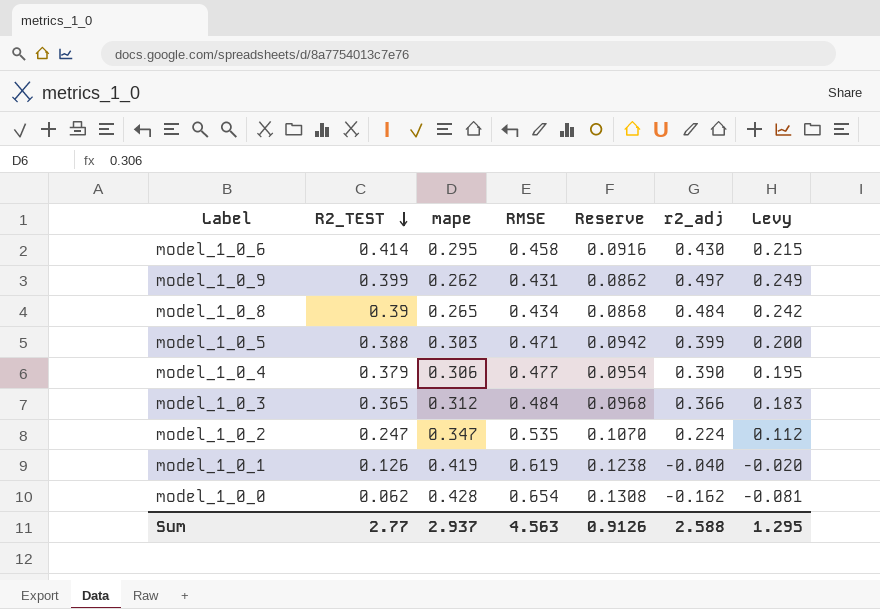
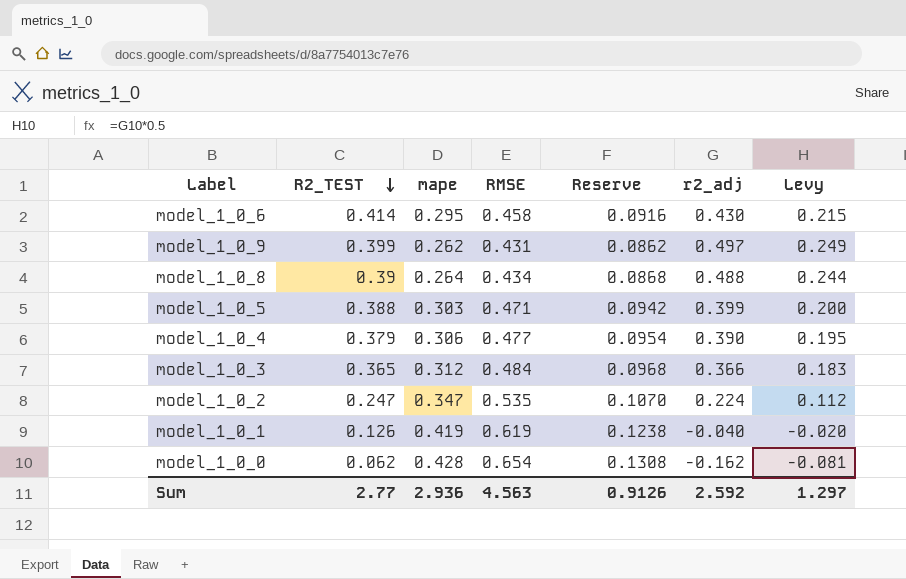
model_1_0_8 | mape: 0.265 -> 0.264
model_1_0_8 | r2_adj: 0.484 -> 0.488
model_1_0_8 | Levy: 0.242 -> 0.244
Sum | mape: 2.937 -> 2.936
Sum | r2_adj: 2.588 -> 2.592
Sum | Levy: 1.295 -> 1.297

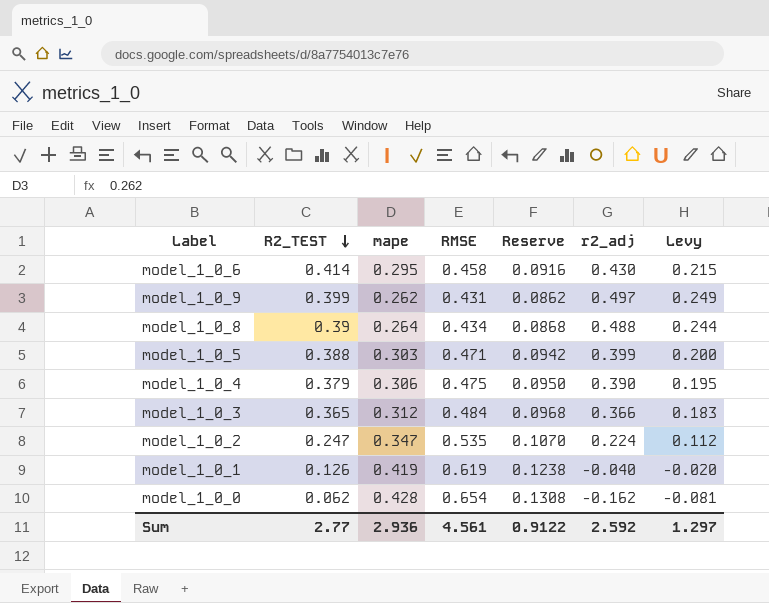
model_1_0_4 | RMSE: 0.477 -> 0.475
model_1_0_4 | Reserve: 0.0954 -> 0.0950
Sum | RMSE: 4.563 -> 4.561
Sum | Reserve: 0.9126 -> 0.9122

